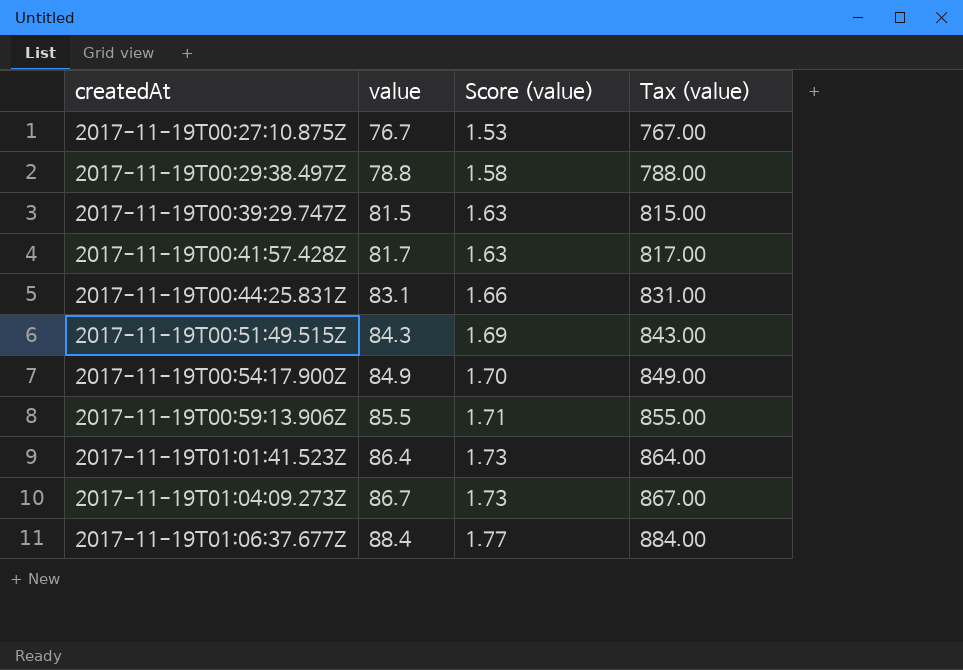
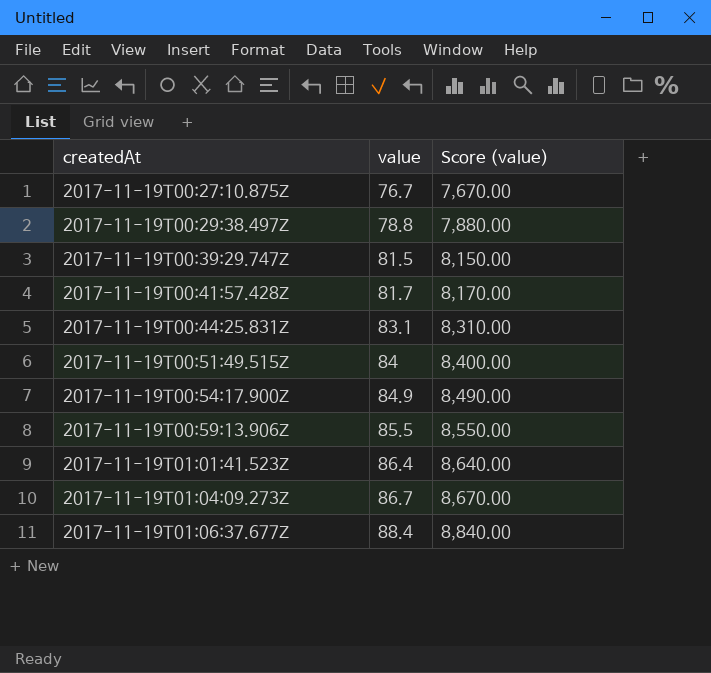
column Tax (value) | formula: [value] * 10 -> none
column Score (value) | formula: [value] * 0.02 -> [value] * 100
2017-11-19T00:51:49.515Z | value: 84.3 -> 84

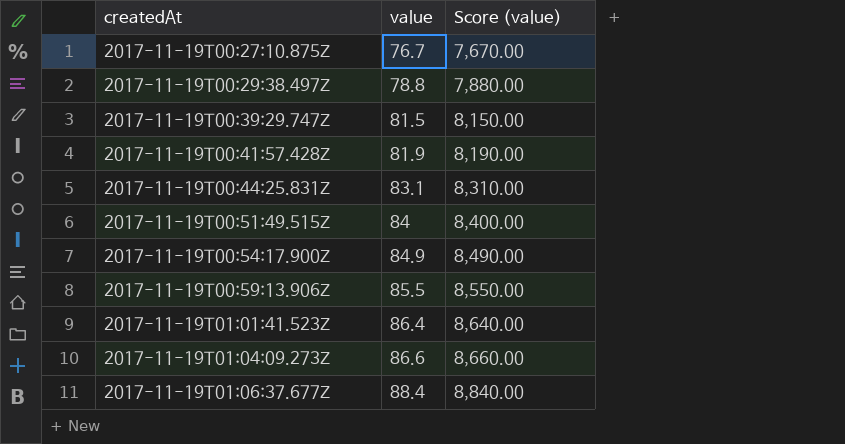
2017-11-19T00:41:57.428Z | value: 81.7 -> 81.9
2017-11-19T00:41:57.428Z | Score (value): 8,170.00 -> 8,190.00
2017-11-19T01:04:09.273Z | value: 86.7 -> 86.6
2017-11-19T01:04:09.273Z | Score (value): 8,670.00 -> 8,660.00

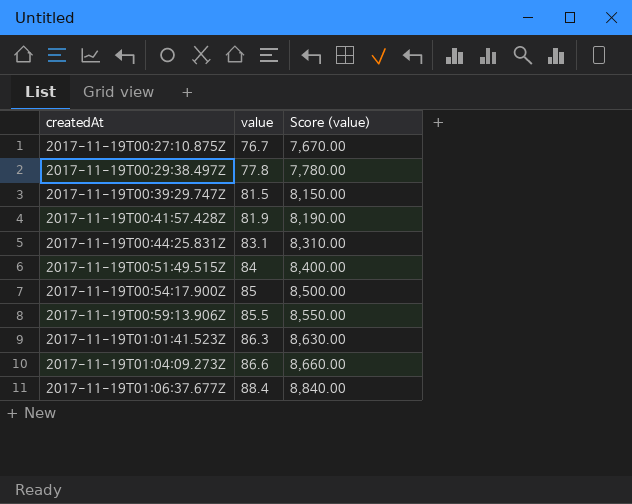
2017-11-19T00:29:38.497Z | value: 78.8 -> 77.8
2017-11-19T00:29:38.497Z | Score (value): 7,880.00 -> 7,780.00
2017-11-19T00:54:17.900Z | value: 84.9 -> 85
2017-11-19T00:54:17.900Z | Score (value): 8,490.00 -> 8,500.00
2017-11-19T01:01:41.523Z | value: 86.4 -> 86.3
2017-11-19T01:01:41.523Z | Score (value): 8,640.00 -> 8,630.00

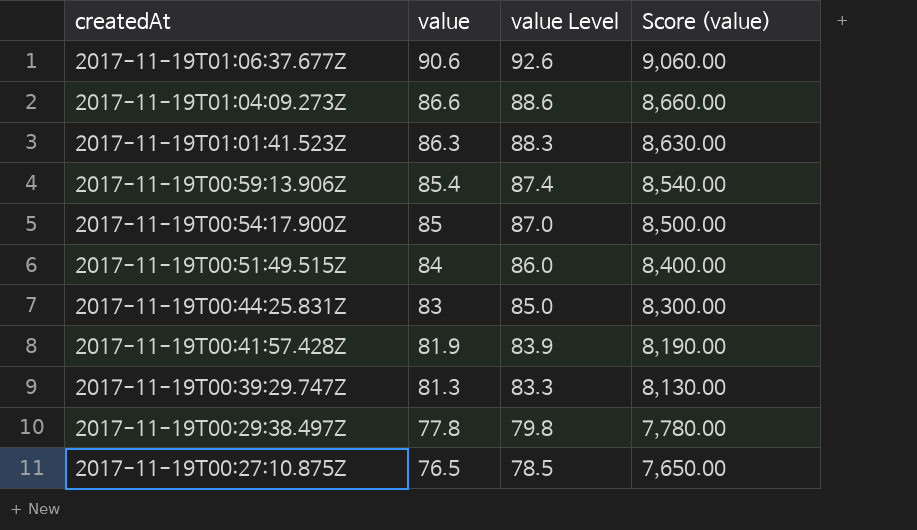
row order: createdAt ascending -> createdAt descending
column value Level | formula: none -> [value] + 2
2017-11-19T01:06:37.677Z | value: 88.4 -> 90.6
2017-11-19T01:06:37.677Z | Score (value): 8,840.00 -> 9,060.00
2017-11-19T00:59:13.906Z | value: 85.5 -> 85.4
2017-11-19T00:59:13.906Z | Score (value): 8,550.00 -> 8,540.00
2017-11-19T00:44:25.831Z | value: 83.1 -> 83
2017-11-19T00:44:25.831Z | Score (value): 8,310.00 -> 8,300.00
2017-11-19T00:39:29.747Z | value: 81.5 -> 81.3
2017-11-19T00:39:29.747Z | Score (value): 8,150.00 -> 8,130.00
2017-11-19T00:27:10.875Z | value: 76.7 -> 76.5
2017-11-19T00:27:10.875Z | Score (value): 7,670.00 -> 7,650.00

